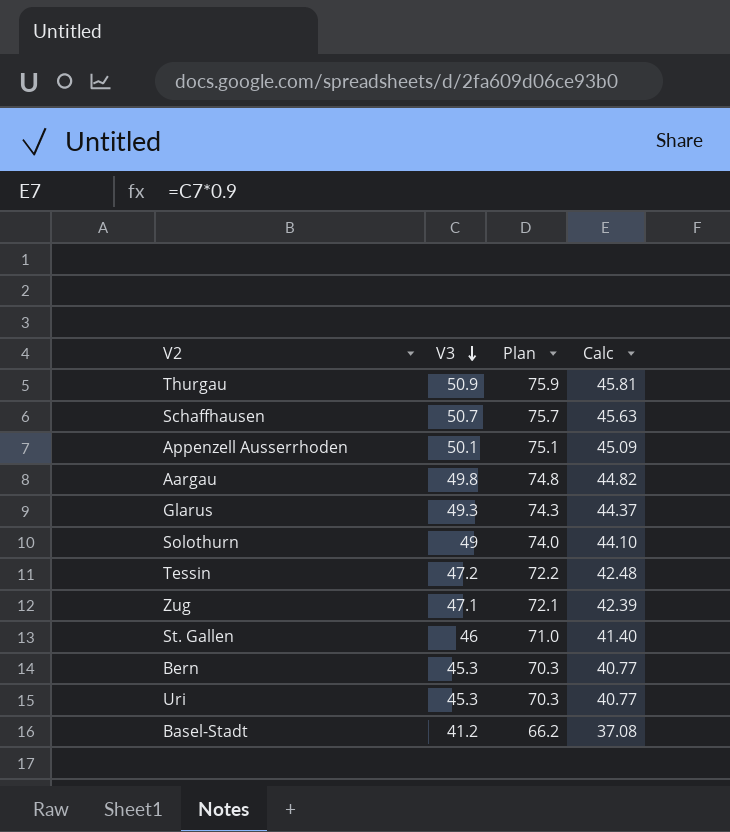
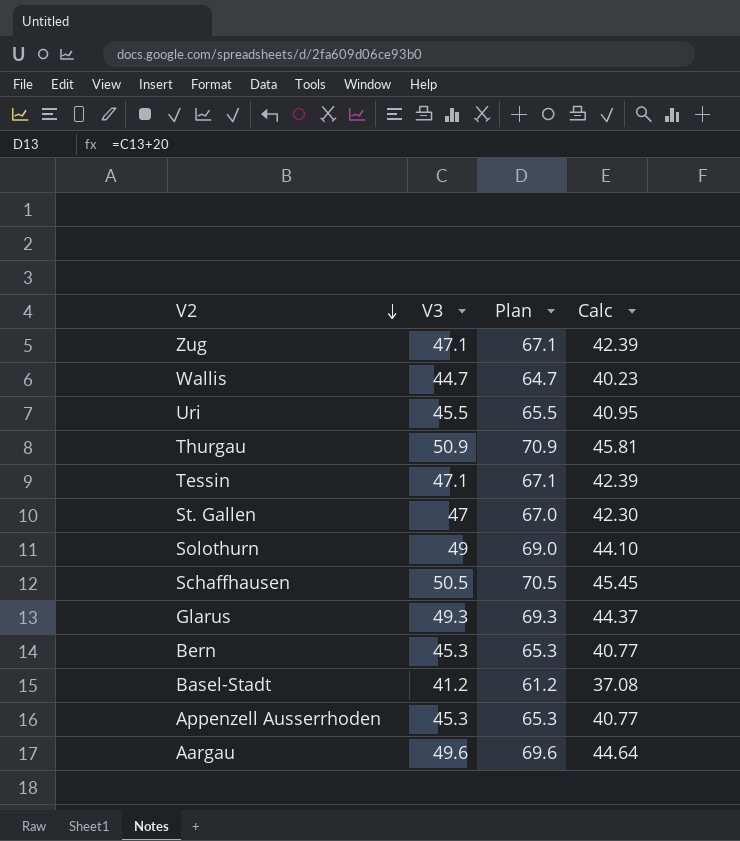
row order: V3 descending -> V2 descending
column Plan | formula: [V3] + 25 -> [V3] + 20
row Wallis: none -> 44.7 | 64.7 | 40.23
Uri | V3: 45.3 -> 45.5
Uri | Calc: 40.77 -> 40.95
Tessin | V3: 47.2 -> 47.1
Tessin | Calc: 42.48 -> 42.39
St. Gallen | V3: 46 -> 47
St. Gallen | Calc: 41.40 -> 42.30
Schaffhausen | V3: 50.7 -> 50.5
Schaffhausen | Calc: 45.63 -> 45.45
Appenzell Ausserrhoden | V3: 50.1 -> 45.3
Appenzell Ausserrhoden | Calc: 45.09 -> 40.77
Aargau | V3: 49.8 -> 49.6
Aargau | Calc: 44.82 -> 44.64

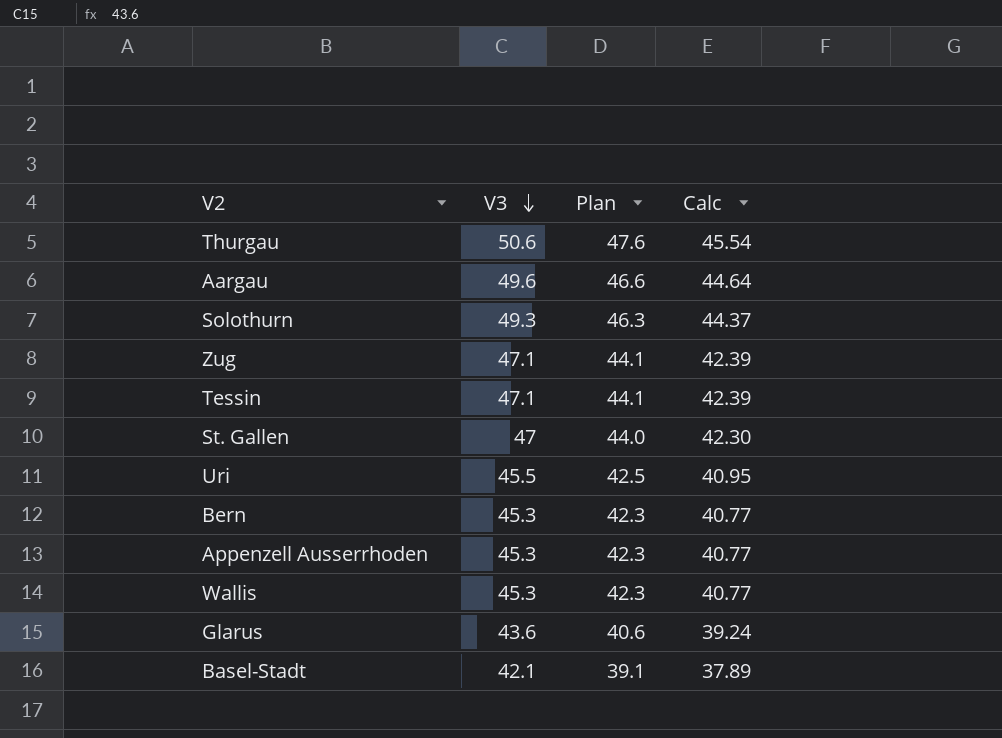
row order: V2 descending -> V3 descending
column Plan | formula: [V3] + 20 -> [V3] - 3
row Schaffhausen: 50.5 | 70.5 | 45.45 -> none
Thurgau | V3: 50.9 -> 50.6
Thurgau | Calc: 45.81 -> 45.54
Solothurn | V3: 49 -> 49.3
Solothurn | Calc: 44.10 -> 44.37
Wallis | V3: 44.7 -> 45.3
Wallis | Calc: 40.23 -> 40.77
Glarus | V3: 49.3 -> 43.6
Glarus | Calc: 44.37 -> 39.24
Basel-Stadt | V3: 41.2 -> 42.1
Basel-Stadt | Calc: 37.08 -> 37.89

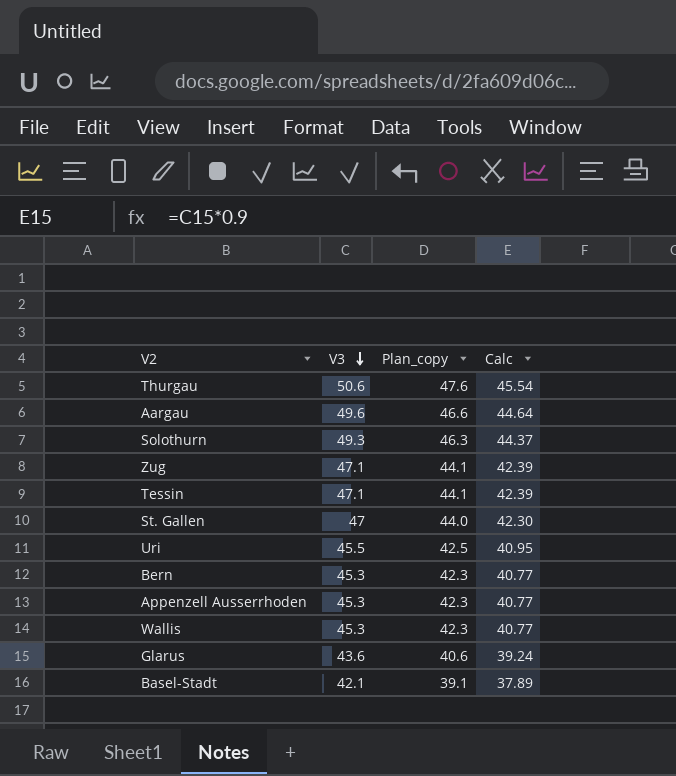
column name: Plan -> Plan_copy

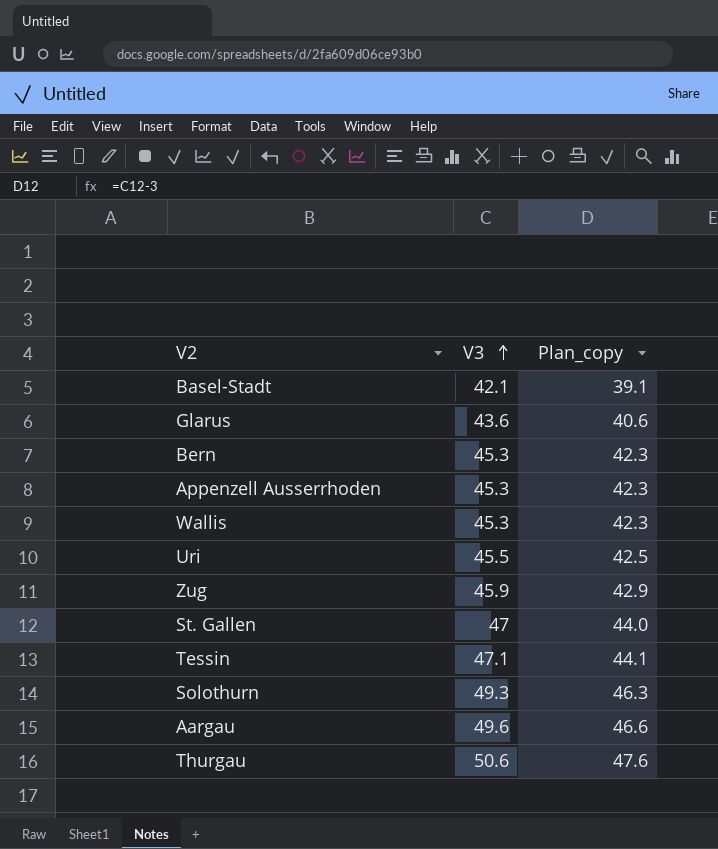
row order: V3 descending -> V3 ascending
column Calc | formula: [V3] * 0.9 -> none
Zug | V3: 47.1 -> 45.9
Zug | Plan_copy: 44.1 -> 42.9

